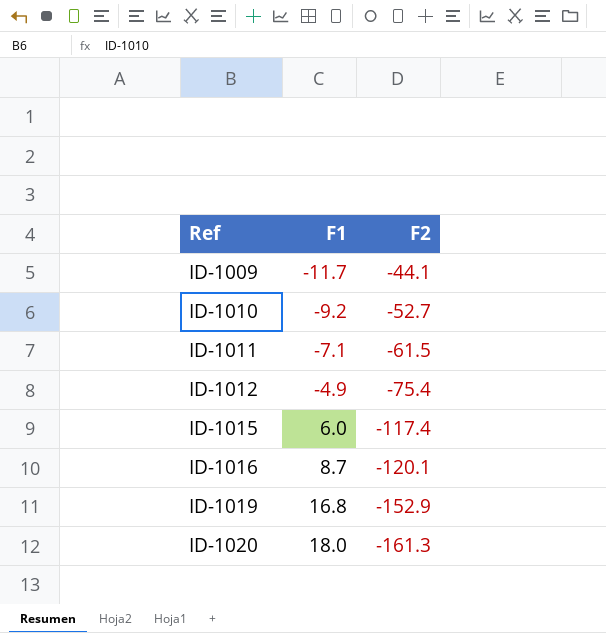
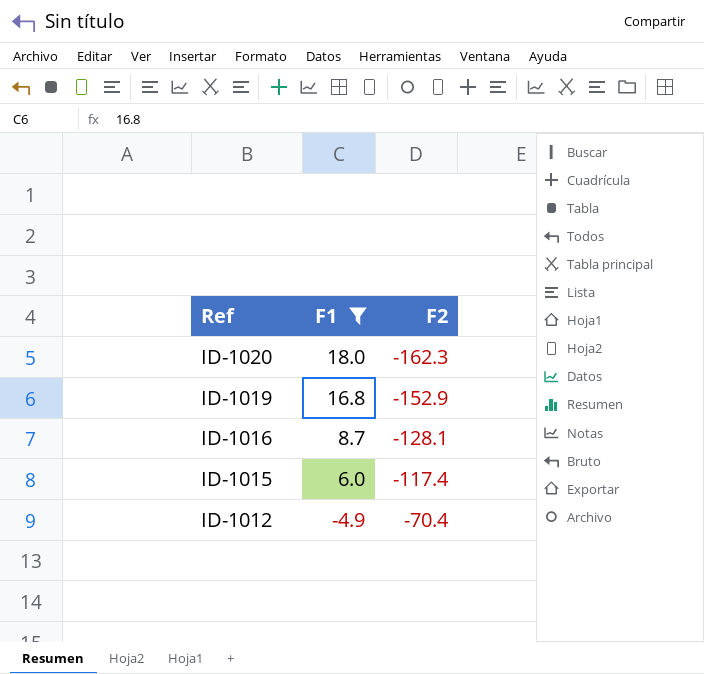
filter: none -> F1 >= -4.9
row order: Ref ascending -> Ref descending
ID-1020 | F2: -161.3 -> -162.3
ID-1016 | F2: -120.1 -> -128.1
ID-1012 | F2: -75.4 -> -70.4

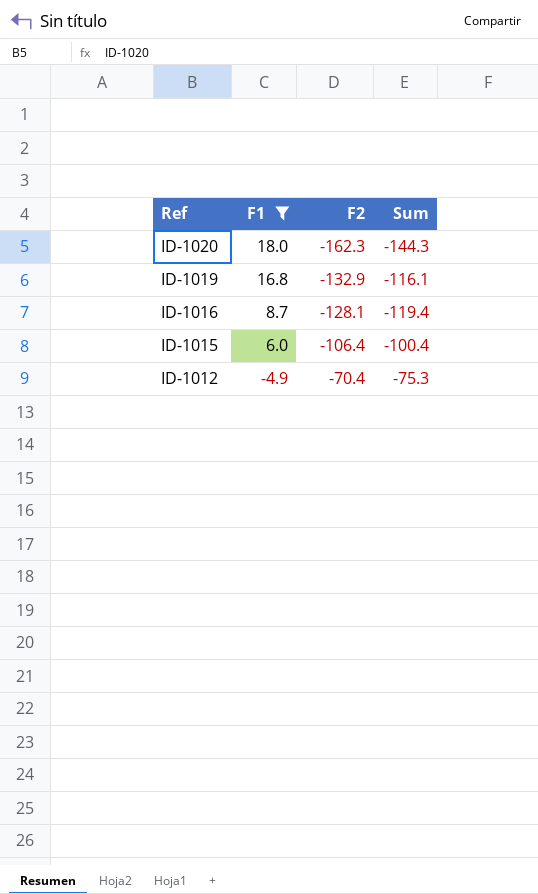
column Sum | formula: none -> [F1] + [F2]
ID-1019 | F2: -152.9 -> -132.9
ID-1015 | F2: -117.4 -> -106.4

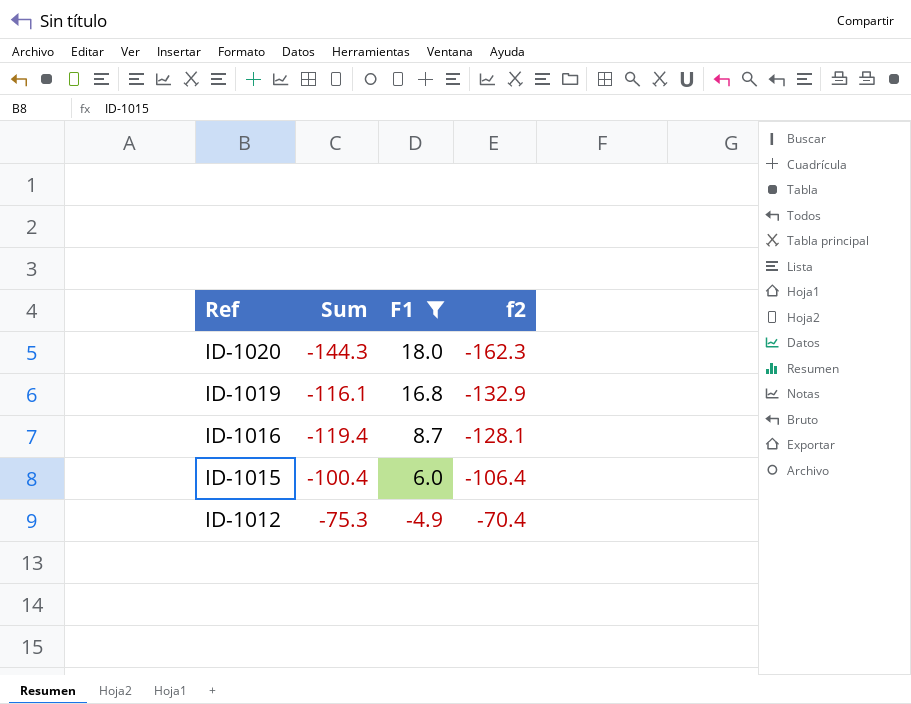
column Sum | position: 4 -> 2
column name: F2 -> f2

